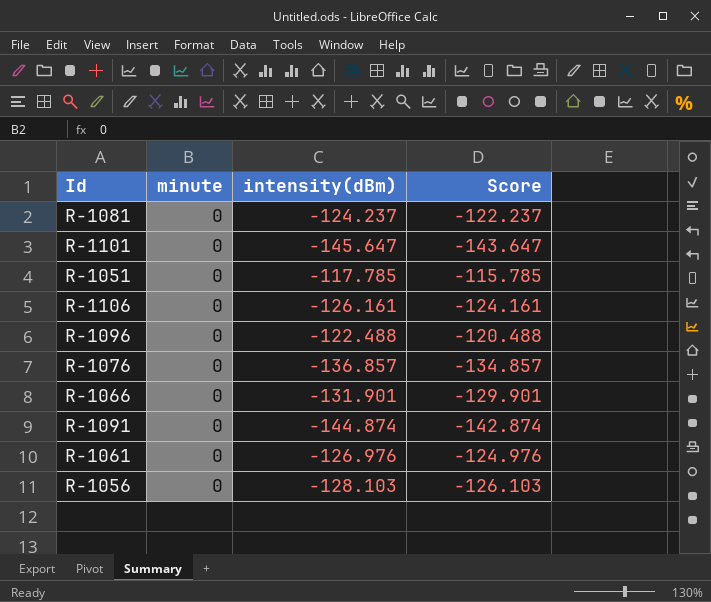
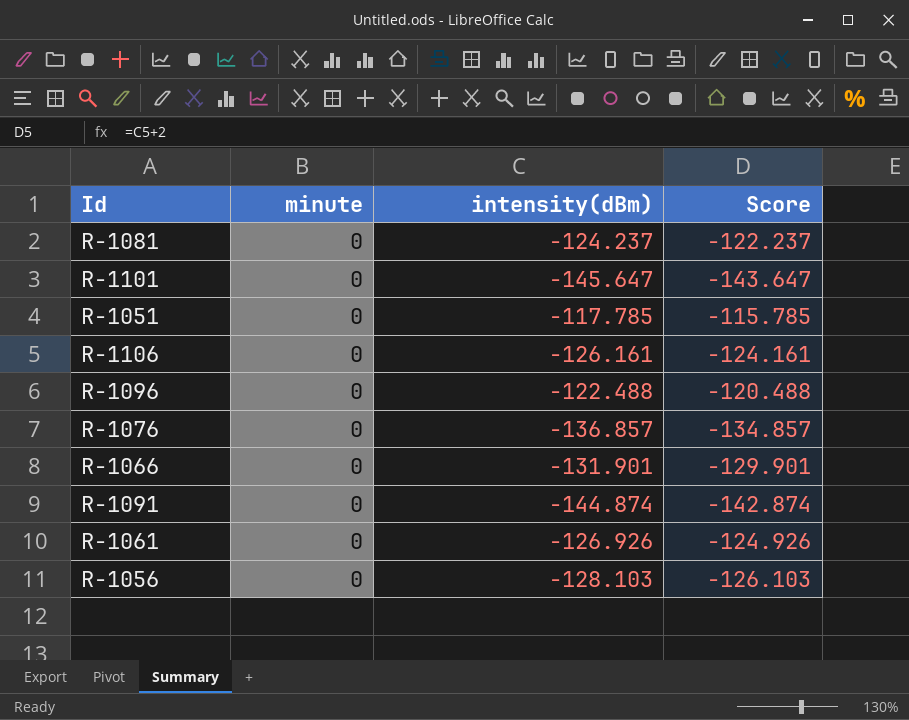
R-1061 | intensity(dBm): -126.976 -> -126.926
R-1061 | Score: -124.976 -> -124.926

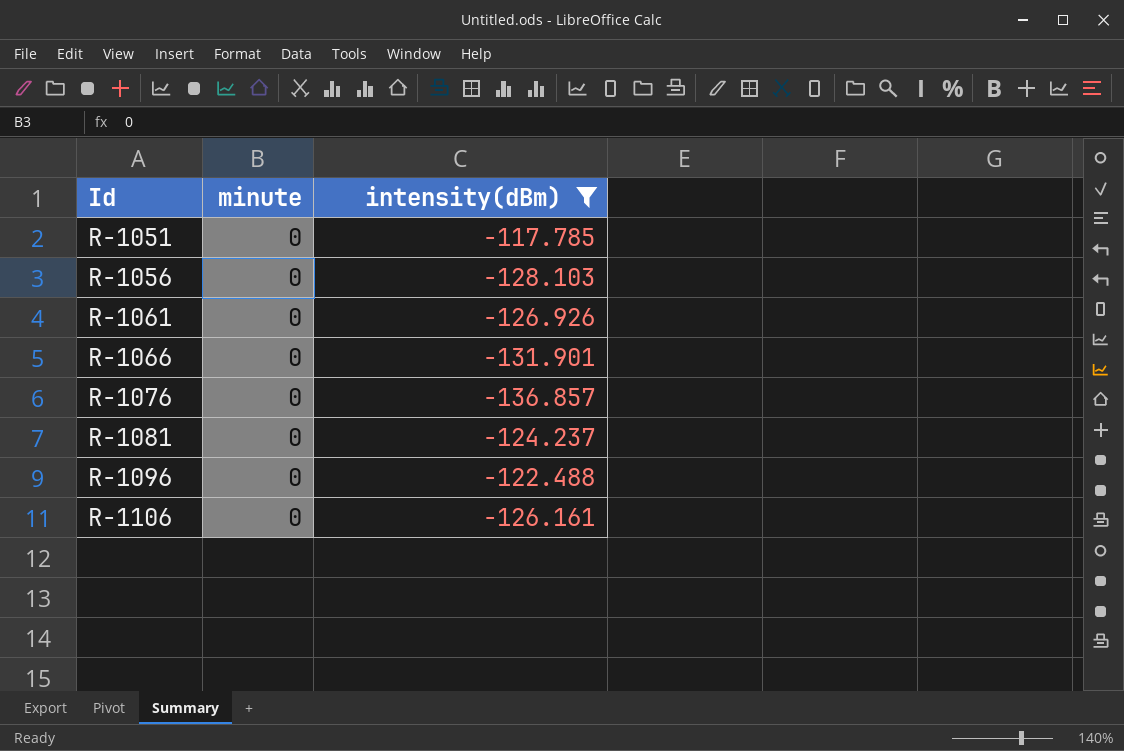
filter: none -> intensity(dBm) >= -136.857
row order: none -> Id ascending
column Score | formula: [intensity(dBm)] + 2 -> none

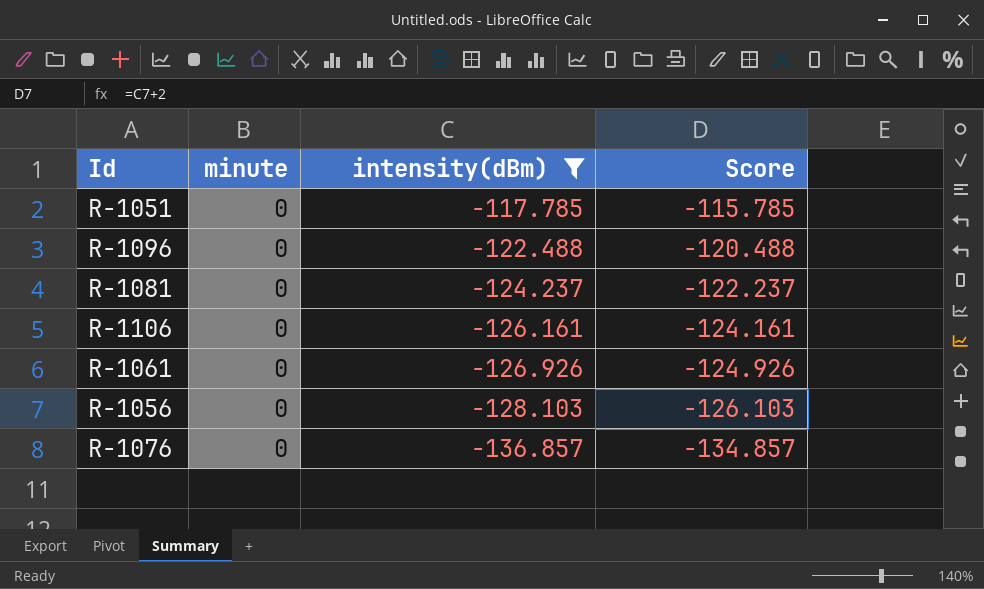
row order: Id ascending -> intensity(dBm) descending
column Score | formula: none -> [intensity(dBm)] + 2
row R-1066: 0 | -131.901 -> none

